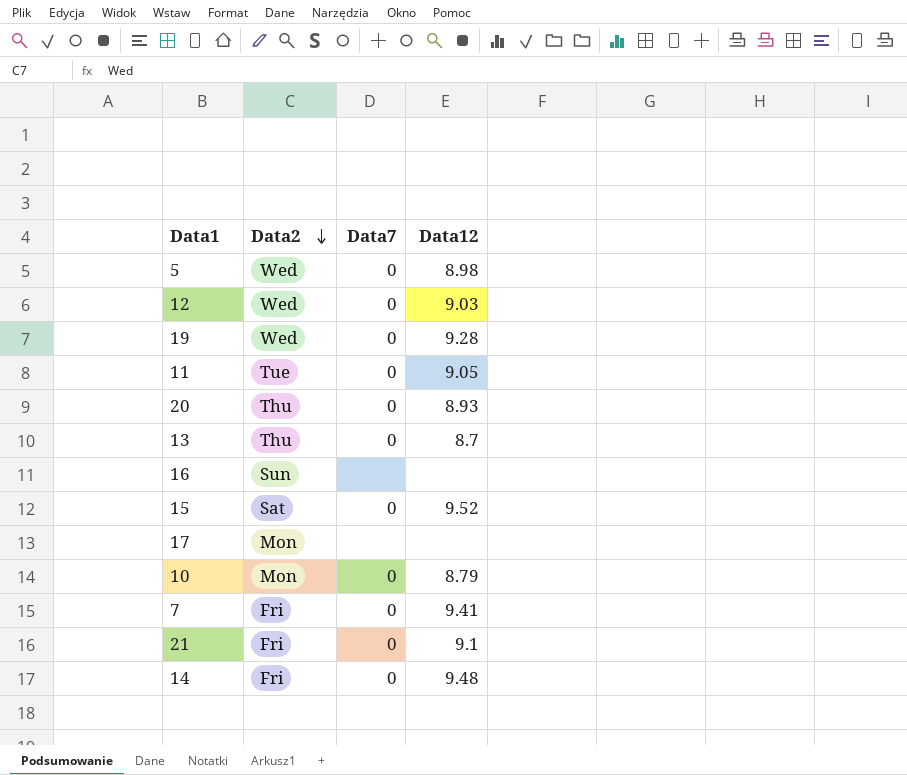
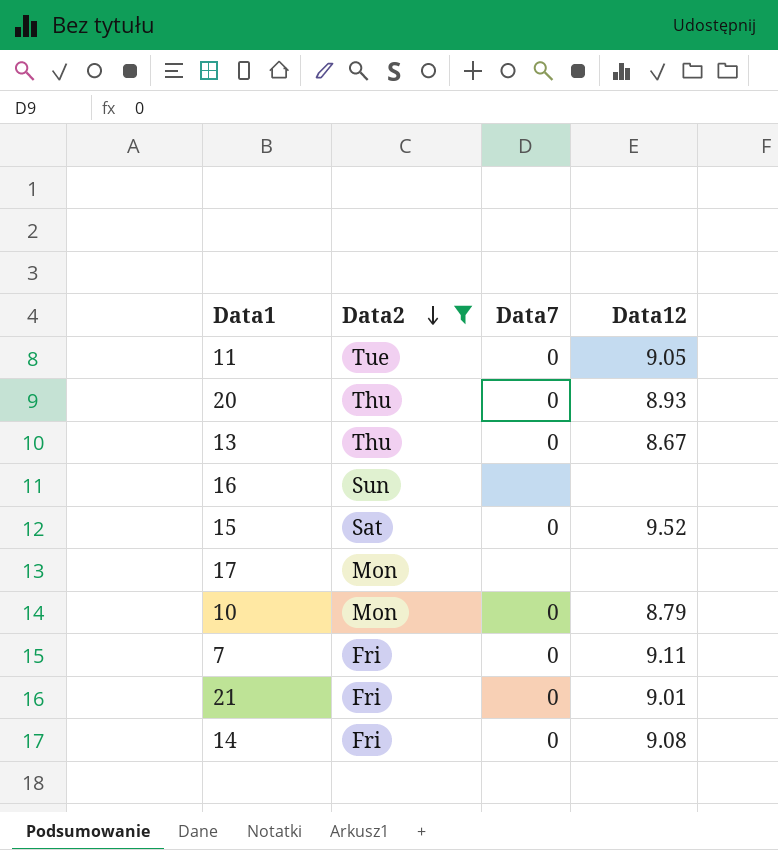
filter: none -> Data2 != Wed
13 | Data12: 8.7 -> 8.67
7 | Data12: 9.41 -> 9.11
21 | Data12: 9.1 -> 9.01
14 | Data12: 9.48 -> 9.08

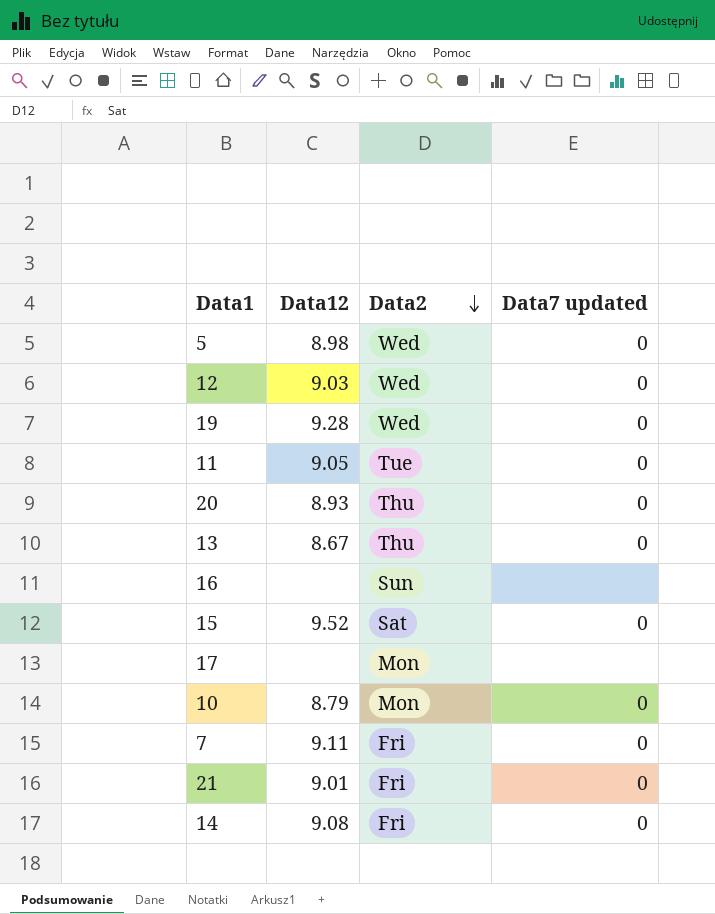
filter: Data2 != Wed -> none
column Data12 | position: 4 -> 2
column name: Data7 -> Data7 updated

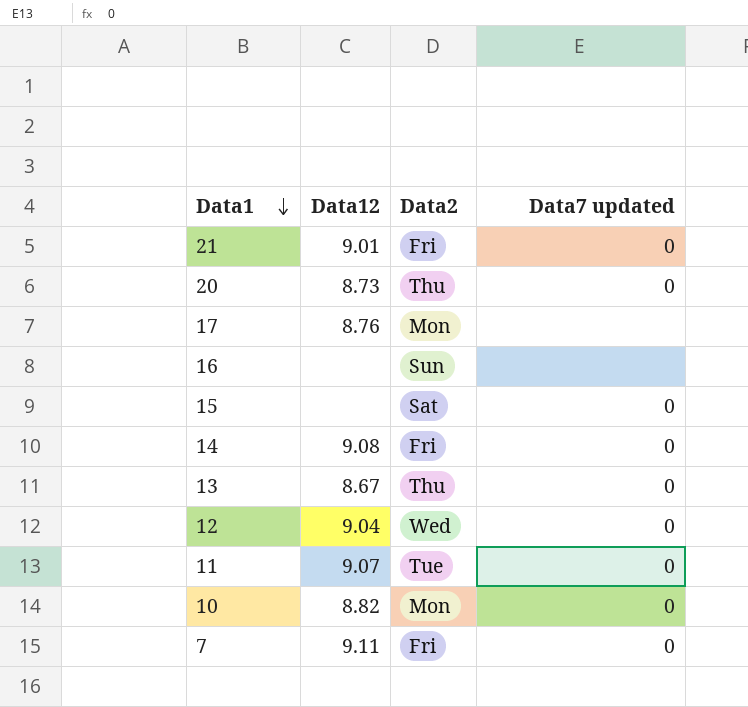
row order: Data2 descending -> Data1 descending
row 5: 8.98 | Wed | 0 -> none
row 19: 9.28 | Wed | 0 -> none
20 | Data12: 8.93 -> 8.73
17 | Data12: none -> 8.76
15 | Data12: 9.52 -> none
12 | Data12: 9.03 -> 9.04
11 | Data12: 9.05 -> 9.07
10 | Data12: 8.79 -> 8.82

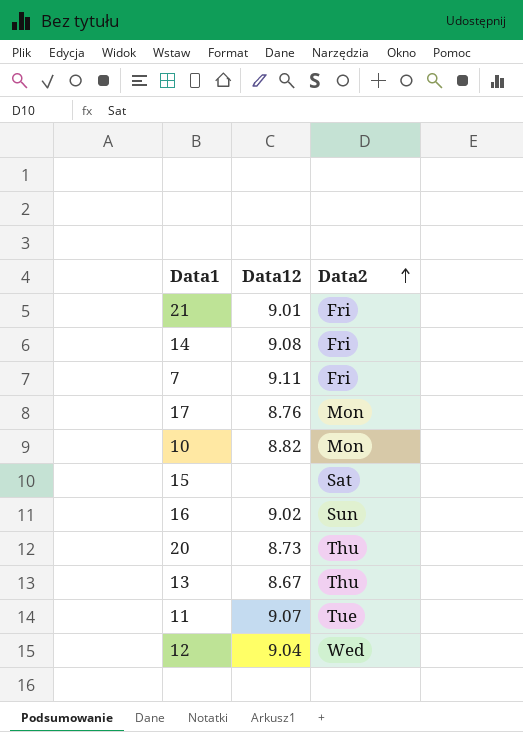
row order: Data1 descending -> Data2 ascending
column Data7 updated | position: 4 -> none
16 | Data12: none -> 9.02

